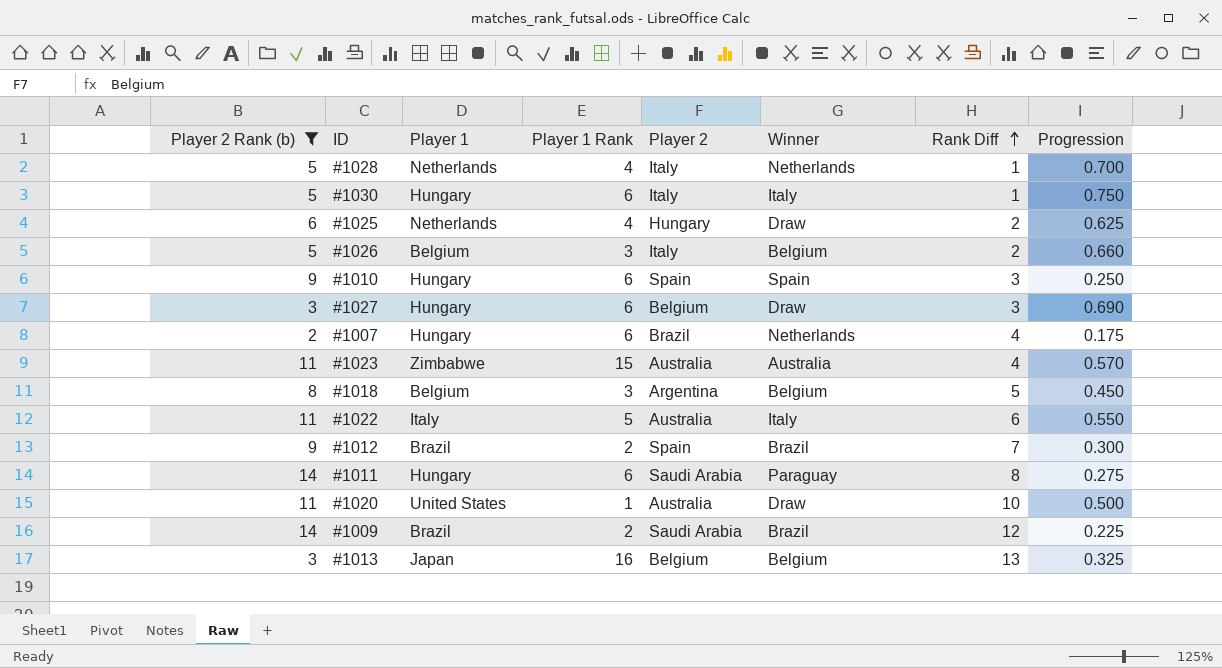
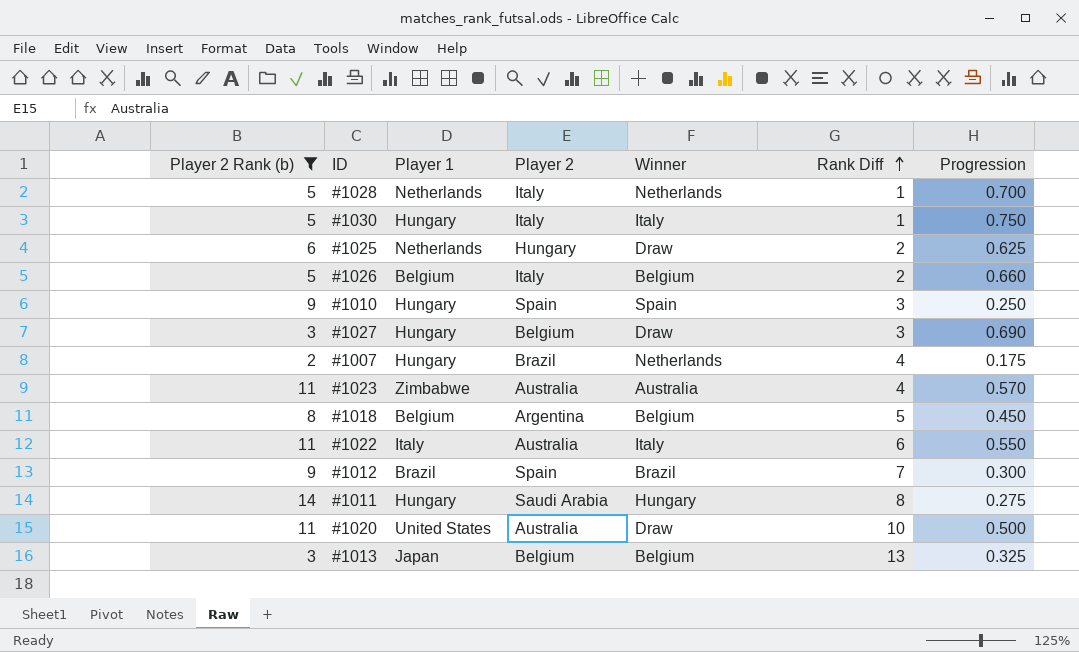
column Player 1 Rank | position: 4 -> none
row #1009: 14 | Brazil | 2 | Saudi Arabia | Brazil | 12 | 0.225 -> none
#1011 | Winner: Paraguay -> Hungary

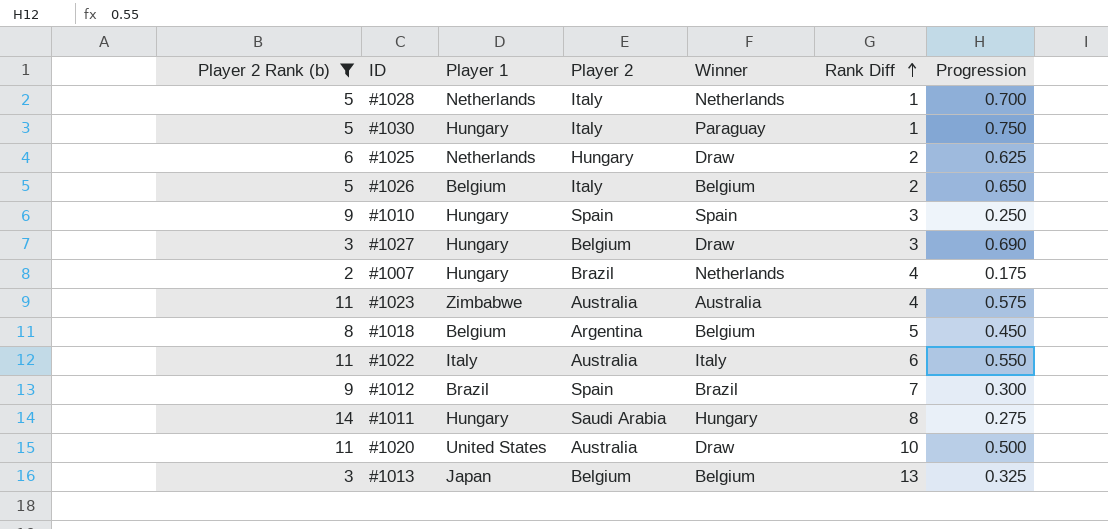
#1030 | Winner: Italy -> Paraguay
#1026 | Progression: 0.660 -> 0.650
#1023 | Progression: 0.570 -> 0.575

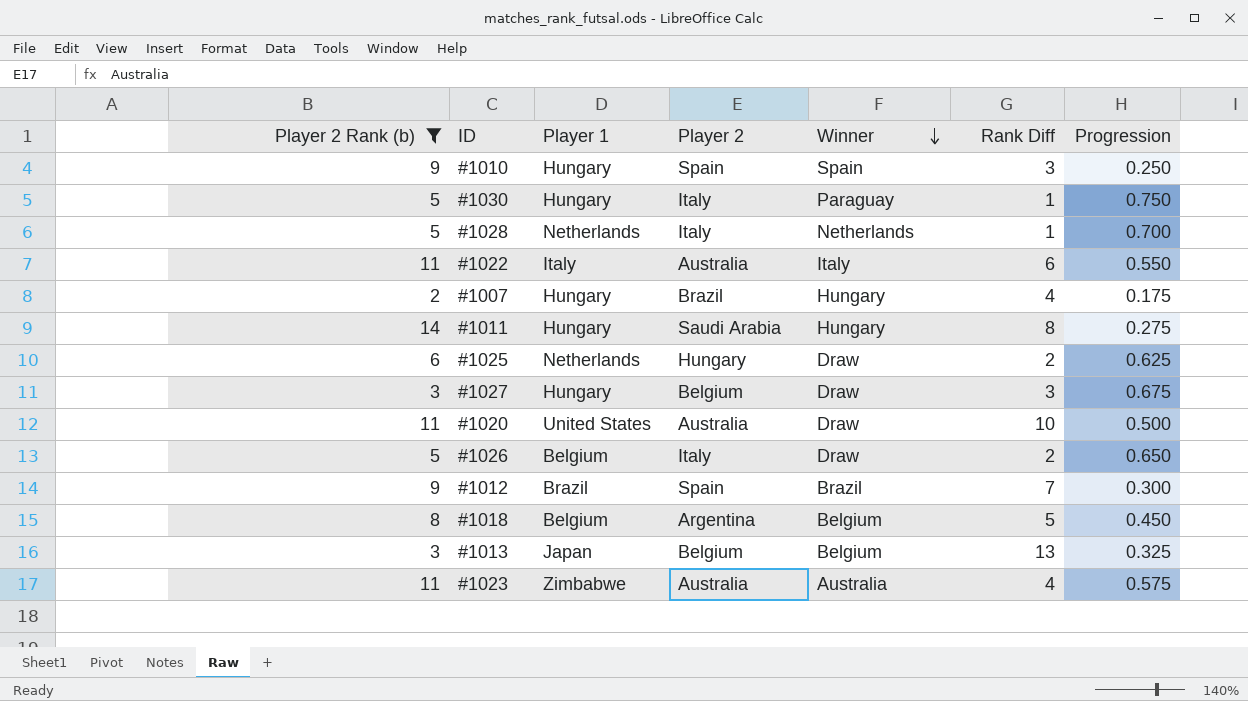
row order: Rank Diff ascending -> Winner descending
#1007 | Winner: Netherlands -> Hungary
#1027 | Progression: 0.690 -> 0.675
#1026 | Winner: Belgium -> Draw

